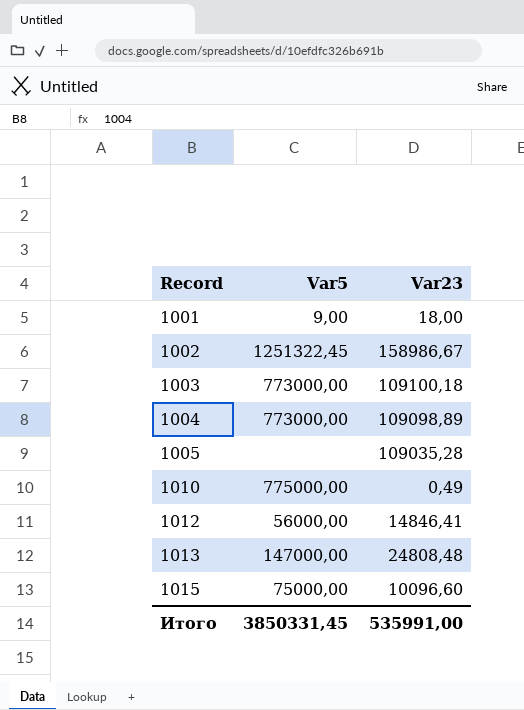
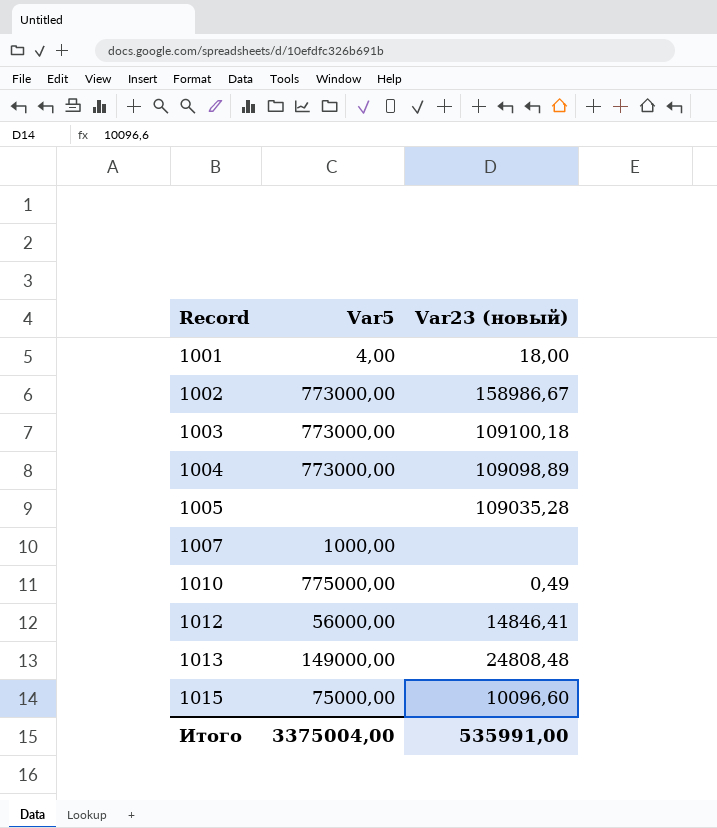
column name: Var23 -> Var23 (новый)
1001 | Var5: 9,00 -> 4,00
1002 | Var5: 1251322,45 -> 773000,00
row 1007: none -> 1000,00 | none
1013 | Var5: 147000,00 -> 149000,00
Итого | Var5: 3850331,45 -> 3375004,00

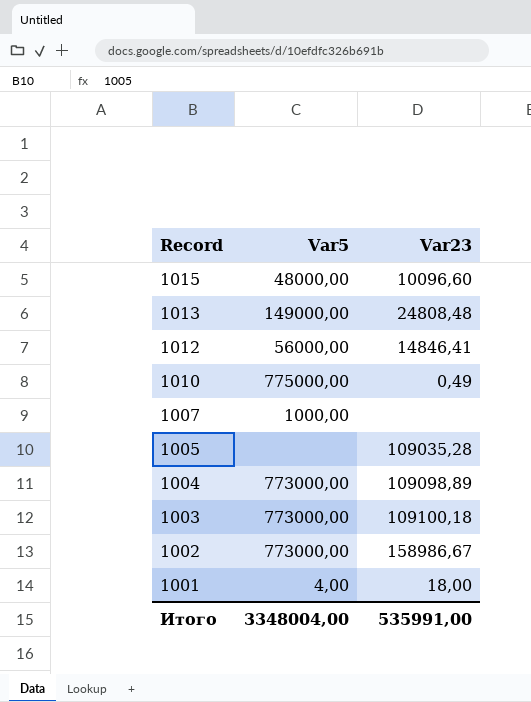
row order: Record ascending -> Record descending
column name: Var23 (новый) -> Var23
1015 | Var5: 75000,00 -> 48000,00
Итого | Var5: 3375004,00 -> 3348004,00

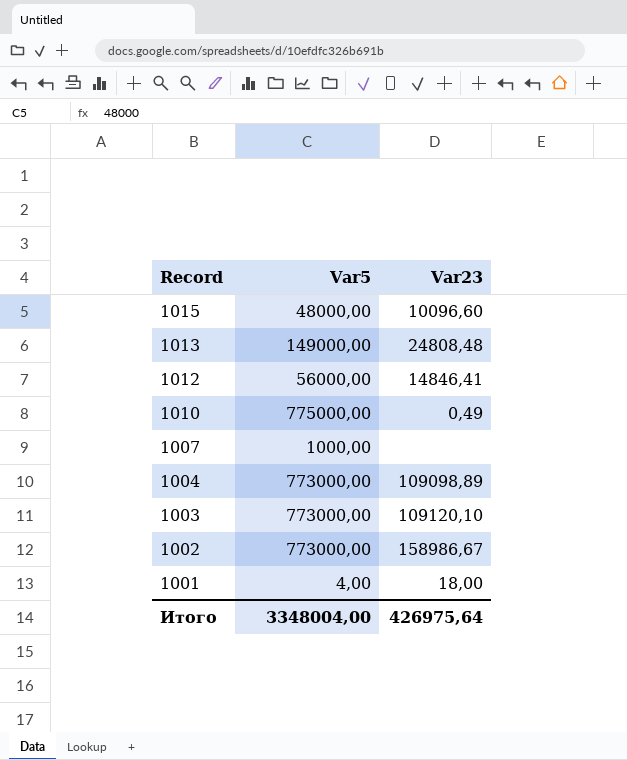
row 1005: none | 109035,28 -> none
1003 | Var23: 109100,18 -> 109120,10
Итого | Var23: 535991,00 -> 426975,64

